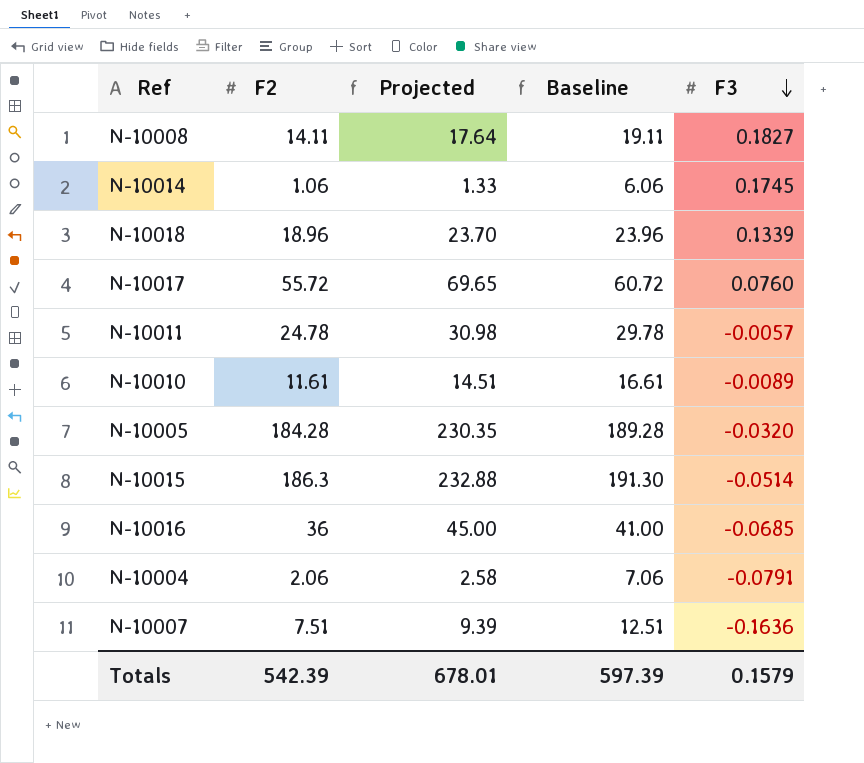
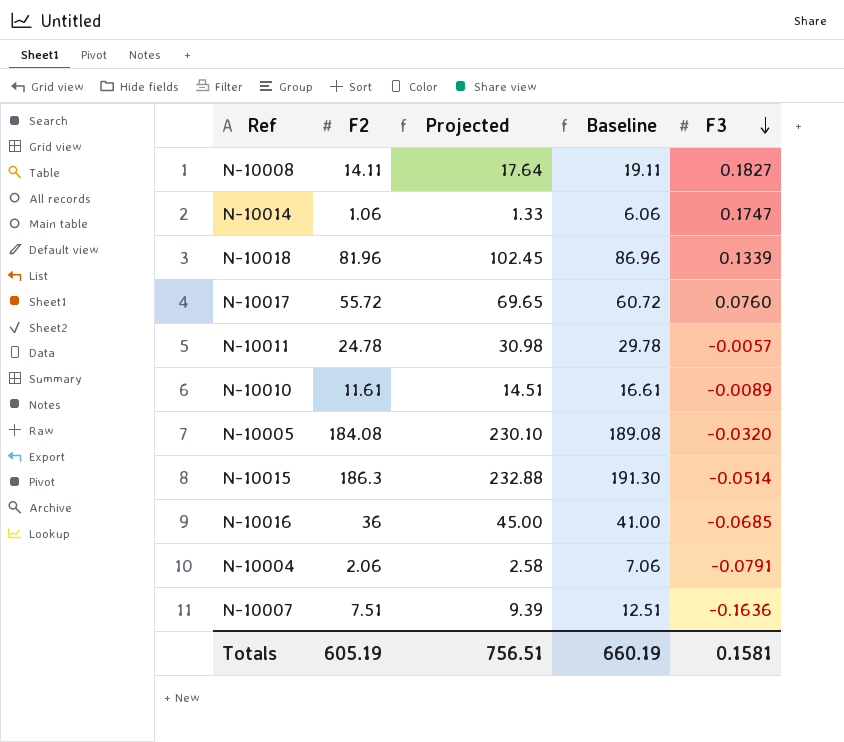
N-10014 | F3: 0.1745 -> 0.1747
N-10018 | F2: 18.96 -> 81.96
N-10018 | Projected: 23.70 -> 102.45
N-10018 | Baseline: 23.96 -> 86.96
N-10005 | F2: 184.28 -> 184.08
N-10005 | Projected: 230.35 -> 230.10
N-10005 | Baseline: 189.28 -> 189.08
Totals | F2: 542.39 -> 605.19
Totals | Projected: 678.01 -> 756.51
Totals | Baseline: 597.39 -> 660.19
Totals | F3: 0.1579 -> 0.1581

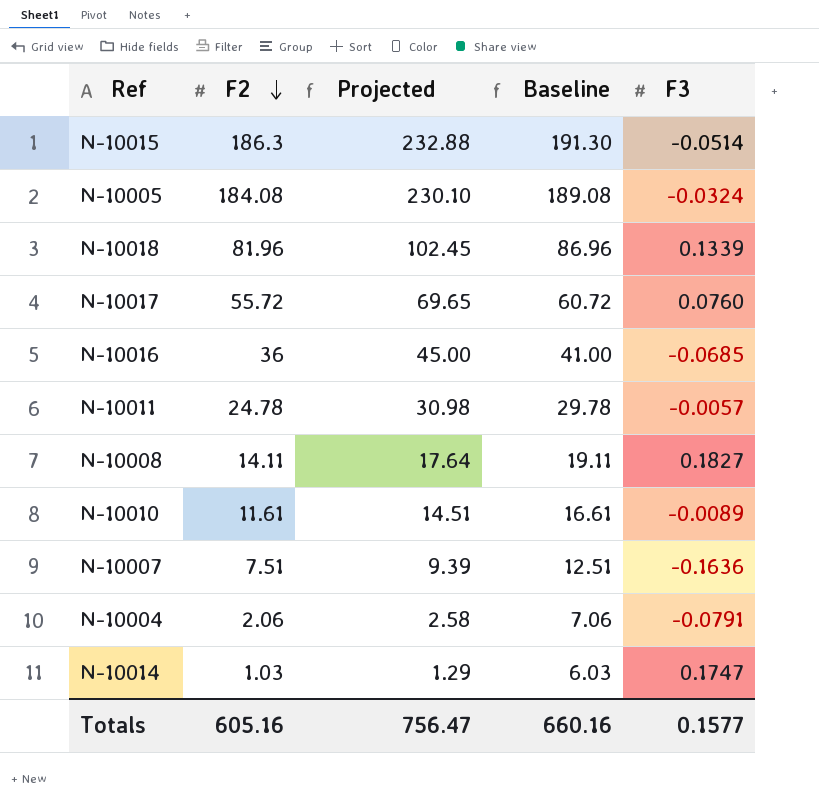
row order: F3 descending -> F2 descending
N-10005 | F3: -0.0320 -> -0.0324
N-10014 | F2: 1.06 -> 1.03
N-10014 | Projected: 1.33 -> 1.29
N-10014 | Baseline: 6.06 -> 6.03
Totals | F2: 605.19 -> 605.16
Totals | Projected: 756.51 -> 756.47
Totals | Baseline: 660.19 -> 660.16
Totals | F3: 0.1581 -> 0.1577

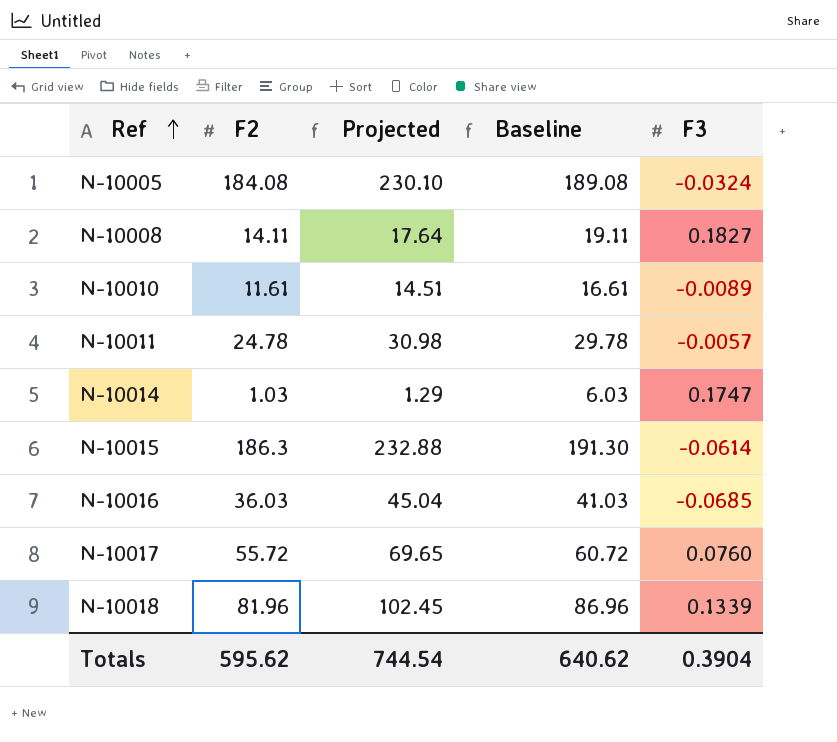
row order: F2 descending -> Ref ascending
row N-10007: 7.51 | 9.39 | 12.51 | -0.1636 -> none
row N-10004: 2.06 | 2.58 | 7.06 | -0.0791 -> none
N-10015 | F3: -0.0514 -> -0.0614
N-10016 | F2: 36 -> 36.03
N-10016 | Projected: 45.00 -> 45.04
N-10016 | Baseline: 41.00 -> 41.03
Totals | F2: 605.16 -> 595.62
Totals | Projected: 756.47 -> 744.54
Totals | Baseline: 660.16 -> 640.62
Totals | F3: 0.1577 -> 0.3904

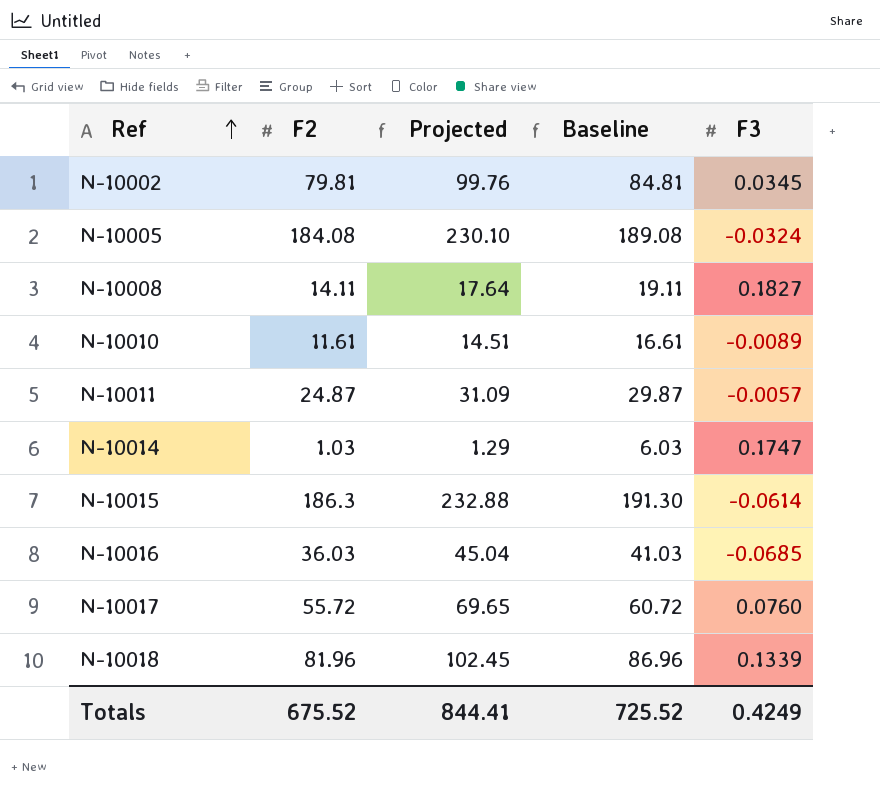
row N-10002: none -> 79.81 | 99.76 | 84.81 | 0.0345
N-10011 | F2: 24.78 -> 24.87
N-10011 | Projected: 30.98 -> 31.09
N-10011 | Baseline: 29.78 -> 29.87
Totals | F2: 595.62 -> 675.52
Totals | Projected: 744.54 -> 844.41
Totals | Baseline: 640.62 -> 725.52
Totals | F3: 0.3904 -> 0.4249

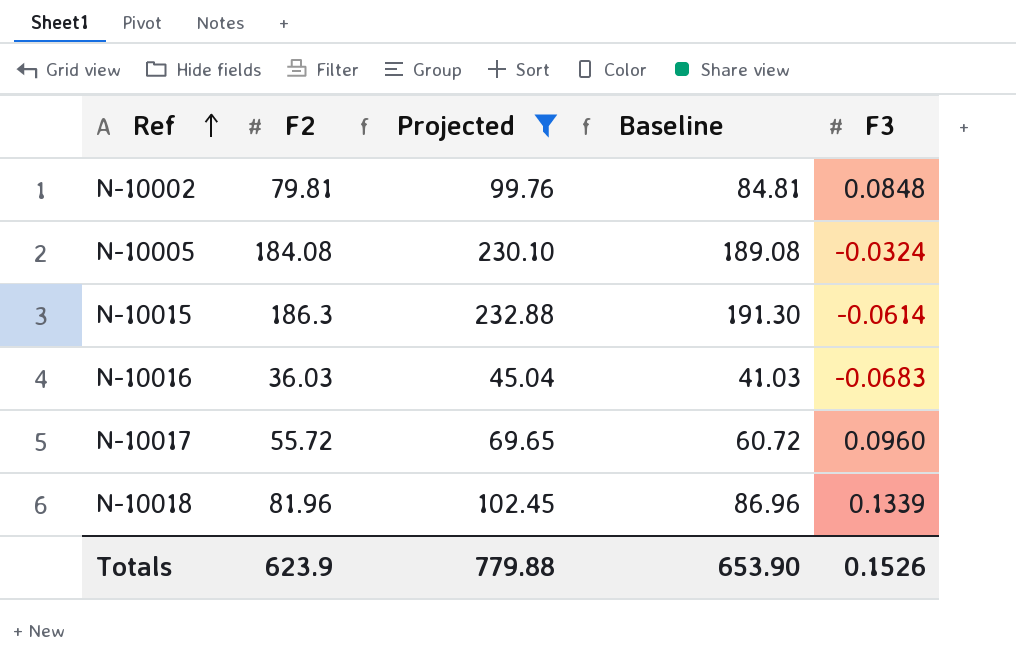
filter: none -> Projected >= 45.04
N-10002 | F3: 0.0345 -> 0.0848
N-10016 | F3: -0.0685 -> -0.0683
N-10017 | F3: 0.0760 -> 0.0960
Totals | F2: 675.52 -> 623.9
Totals | Projected: 844.41 -> 779.88
Totals | Baseline: 725.52 -> 653.90
Totals | F3: 0.4249 -> 0.1526

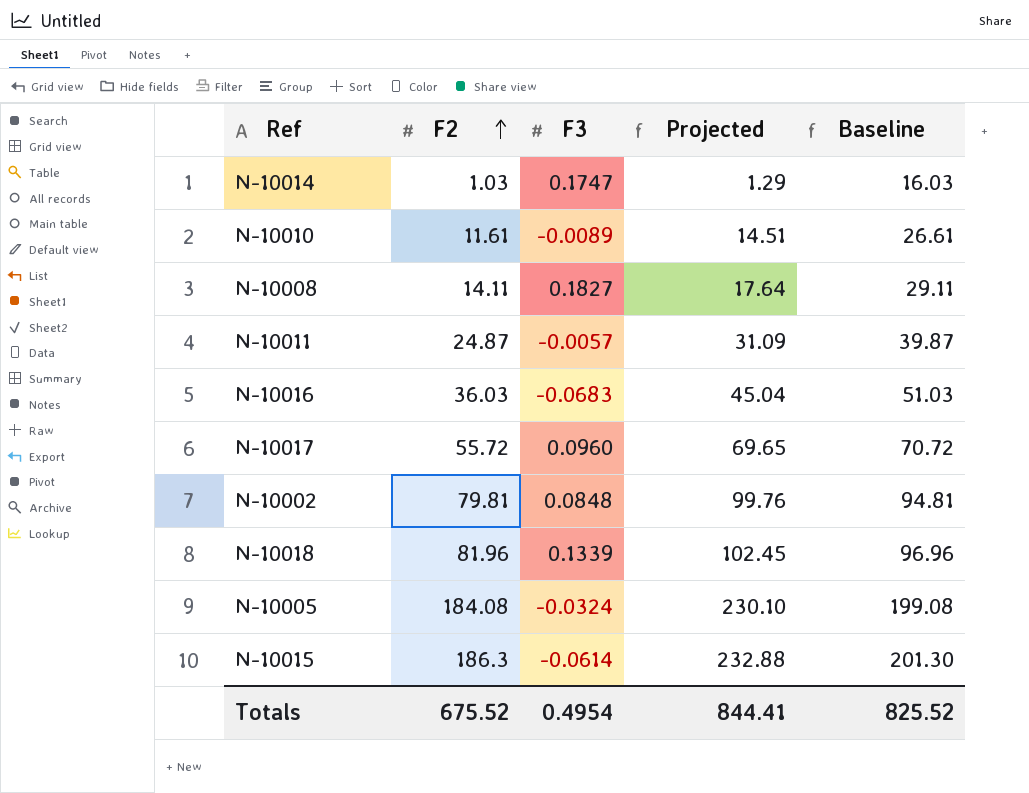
filter: Projected >= 45.04 -> none
row order: Ref ascending -> F2 ascending
column F3 | position: 5 -> 3
column Baseline | formula: [F2] + 5 -> [F2] + 15
Totals | F2: 623.9 -> 675.52
Totals | F3: 0.1526 -> 0.4954
Totals | Projected: 779.88 -> 844.41
Totals | Baseline: 653.90 -> 825.52

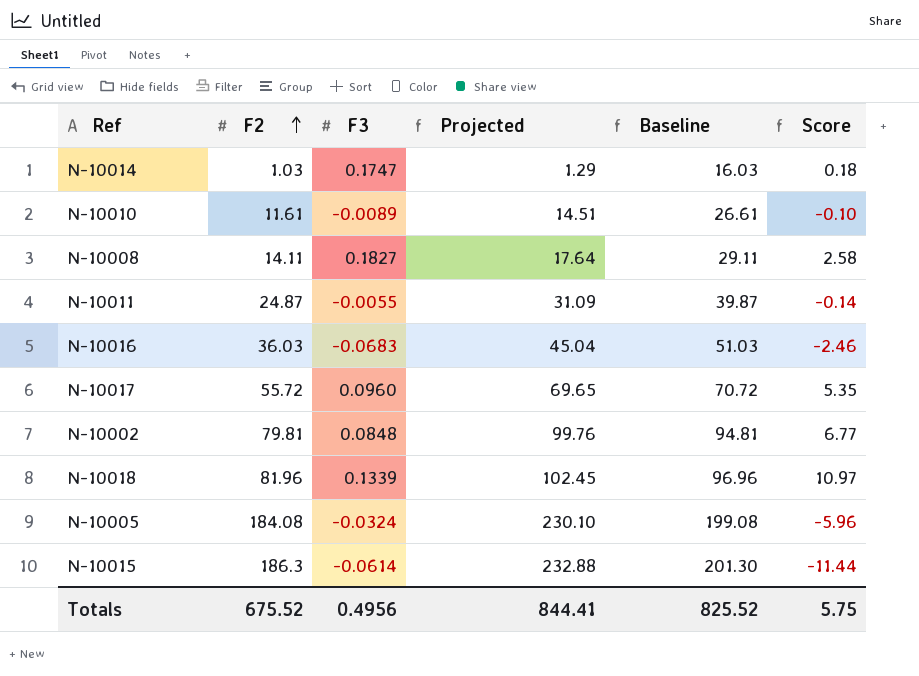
column Score | formula: none -> [F2] * [F3]
N-10011 | F3: -0.0057 -> -0.0055
Totals | F3: 0.4954 -> 0.4956

